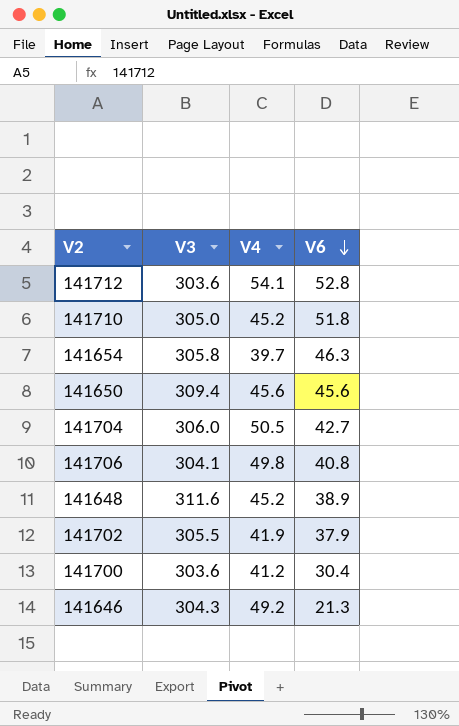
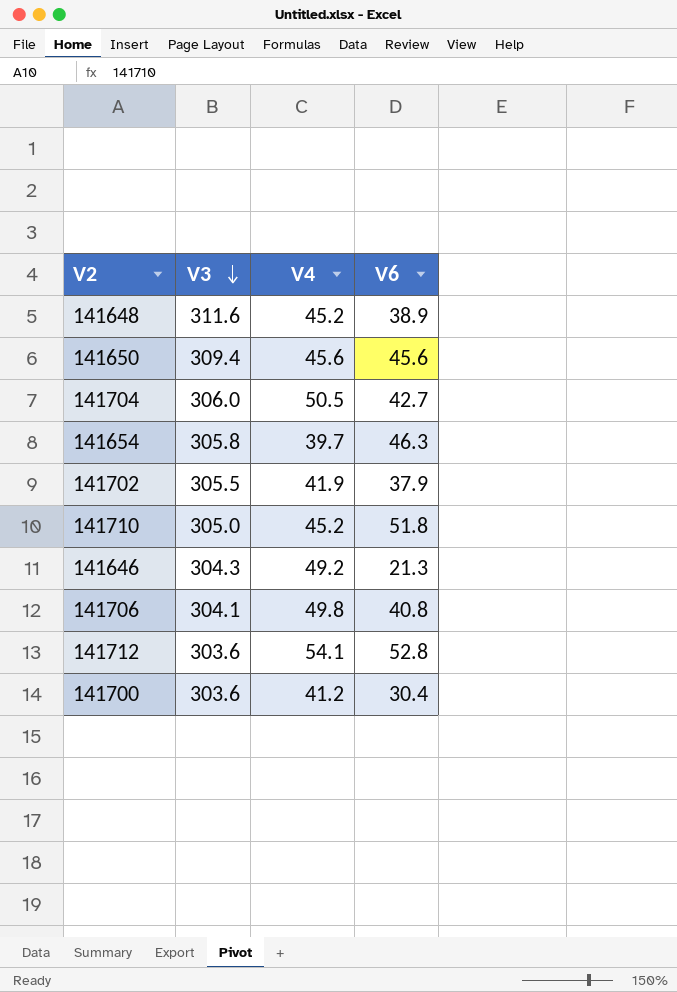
row order: V6 descending -> V3 descending

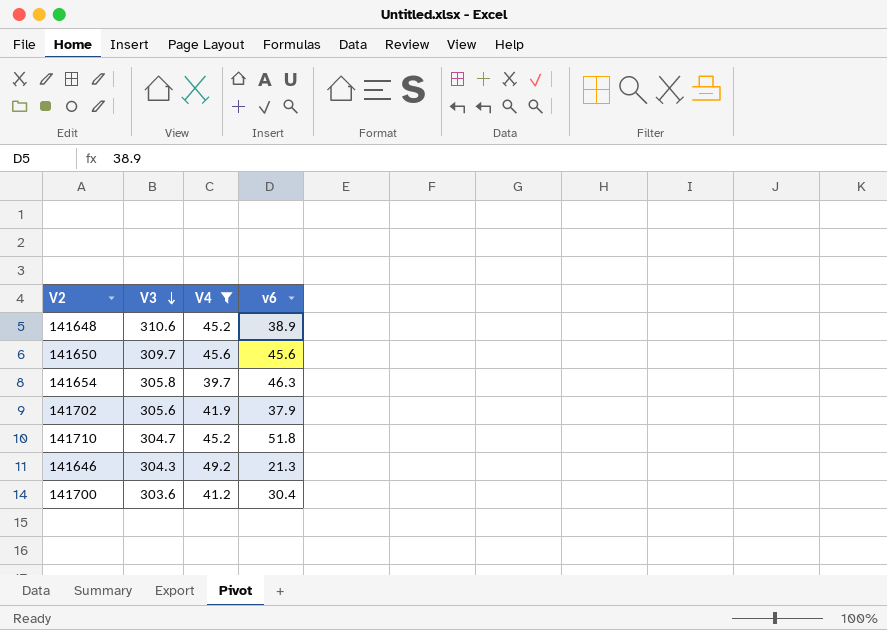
filter: none -> V4 <= 49.2
column name: V6 -> v6
141648 | V3: 311.6 -> 310.6
141650 | V3: 309.4 -> 309.7
141702 | V3: 305.5 -> 305.6
141710 | V3: 305.0 -> 304.7

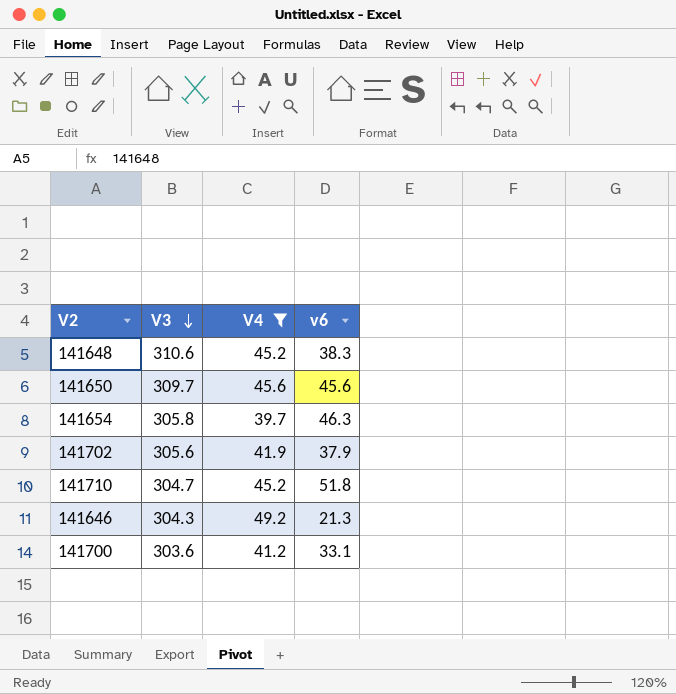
141648 | v6: 38.9 -> 38.3
141700 | v6: 30.4 -> 33.1

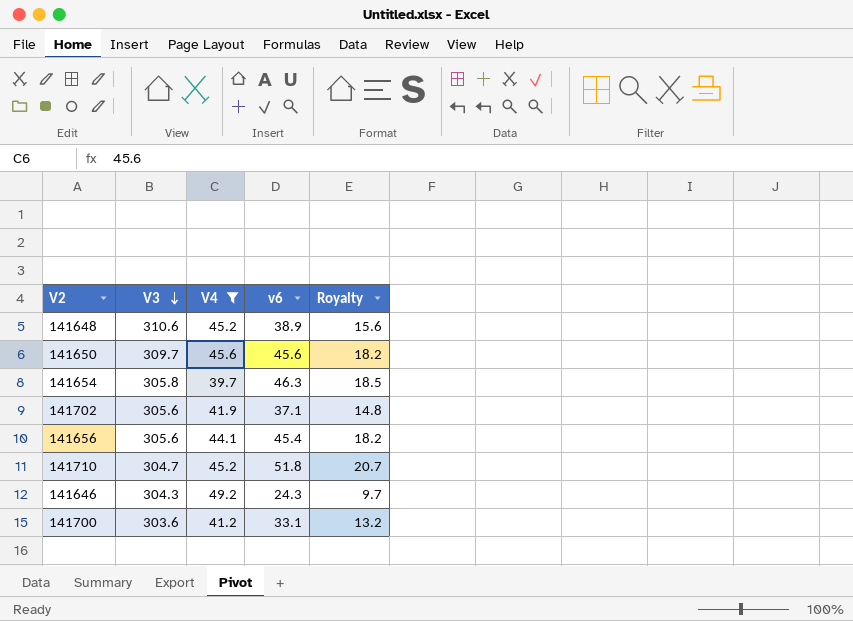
column Royalty | formula: none -> [v6] * 0.4
141648 | v6: 38.3 -> 38.9
141702 | v6: 37.9 -> 37.1
row 141656: none -> 305.6 | 44.1 | 45.4 | 18.2
141646 | v6: 21.3 -> 24.3

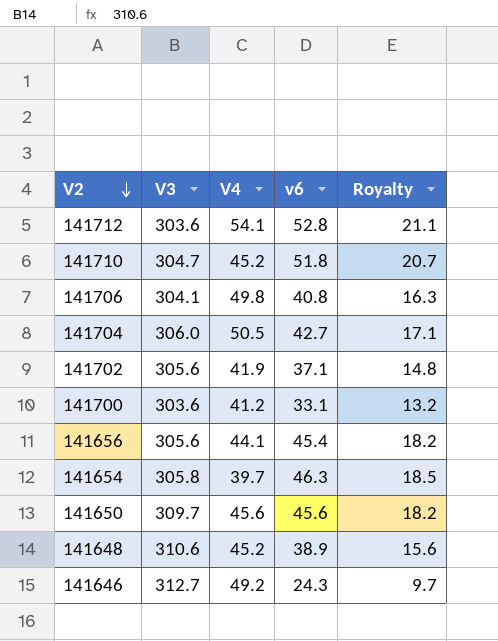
filter: V4 <= 49.2 -> none
row order: V3 descending -> V2 descending
141646 | V3: 304.3 -> 312.7

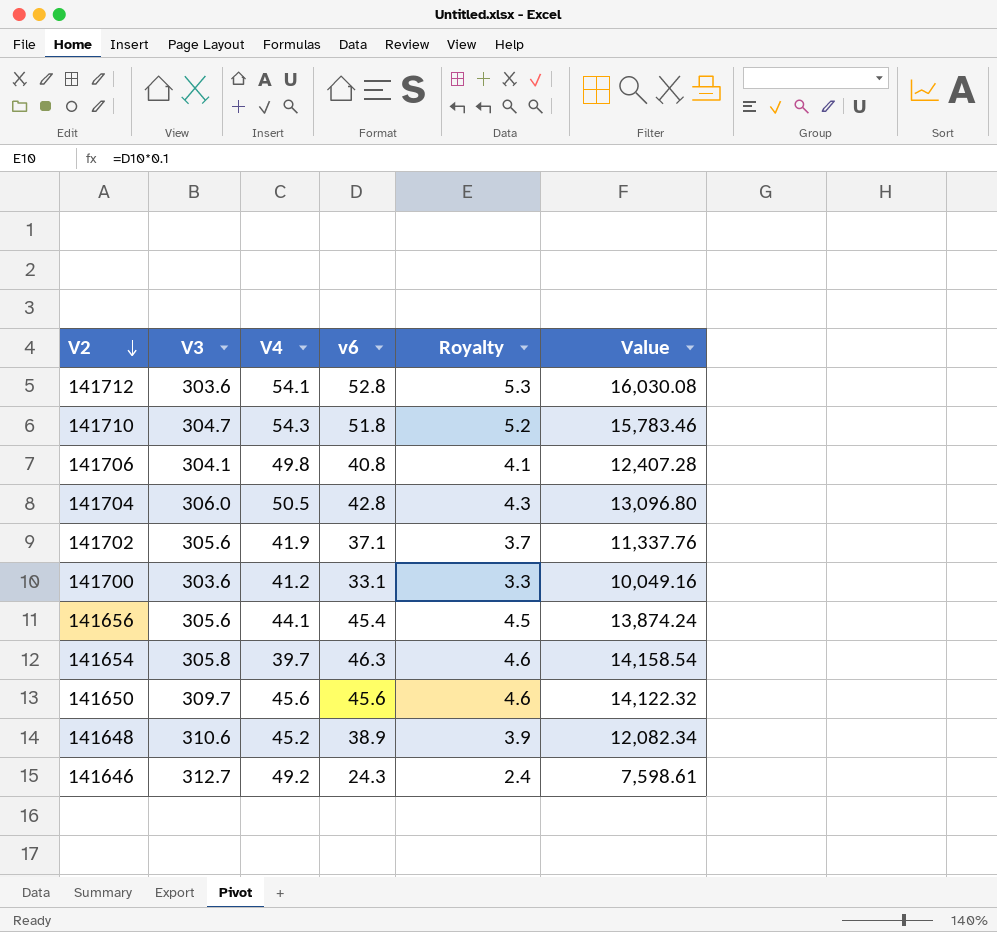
column Royalty | formula: [v6] * 0.4 -> [v6] * 0.1
column Value | formula: none -> [V3] * [v6]
141710 | V4: 45.2 -> 54.3
141704 | v6: 42.7 -> 42.8

